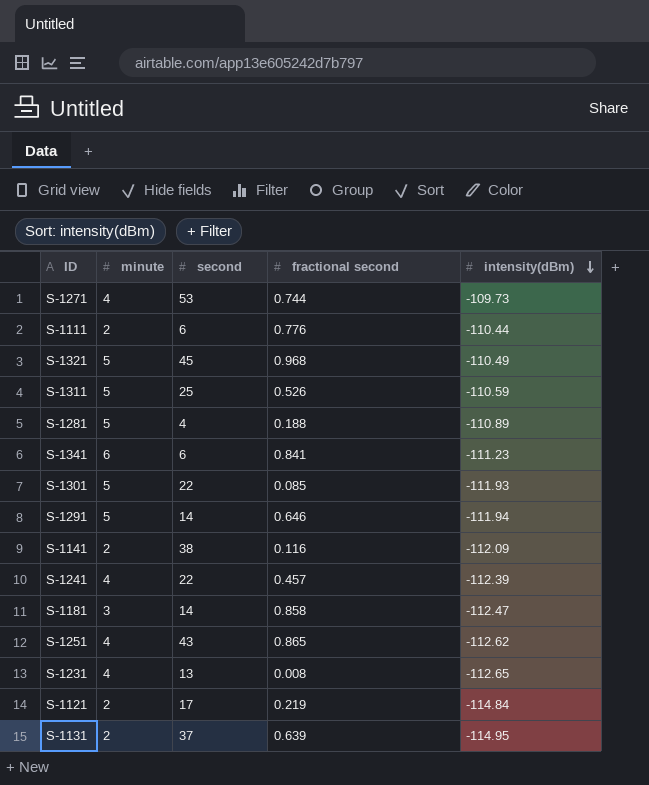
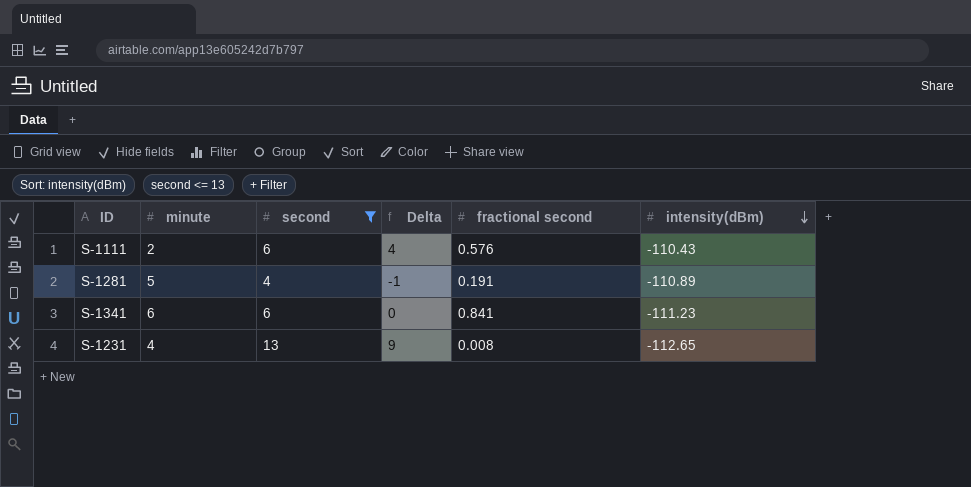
filter: none -> second <= 13
column Delta | formula: none -> [second] - [minute]
S-1111 | fractional second: 0.776 -> 0.576
S-1111 | intensity(dBm): -110.44 -> -110.43
S-1281 | fractional second: 0.188 -> 0.191

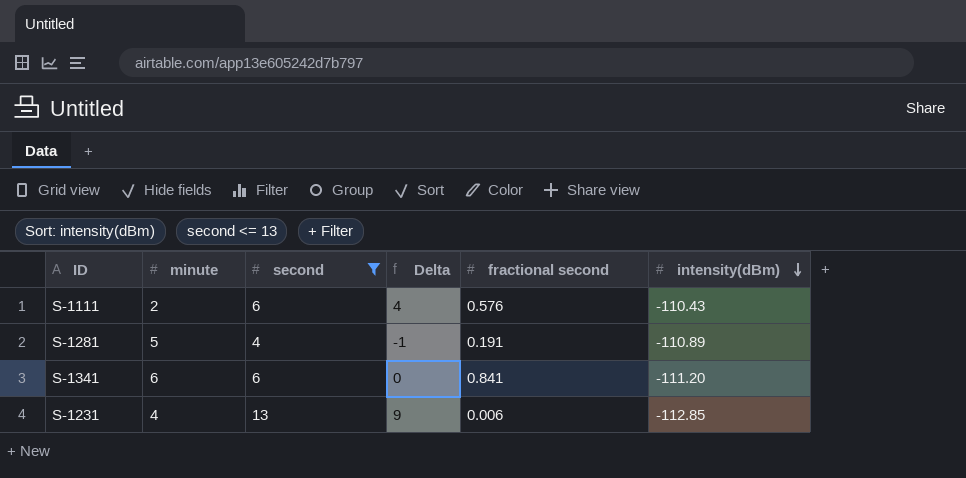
S-1341 | intensity(dBm): -111.23 -> -111.20
S-1231 | fractional second: 0.008 -> 0.006
S-1231 | intensity(dBm): -112.65 -> -112.85

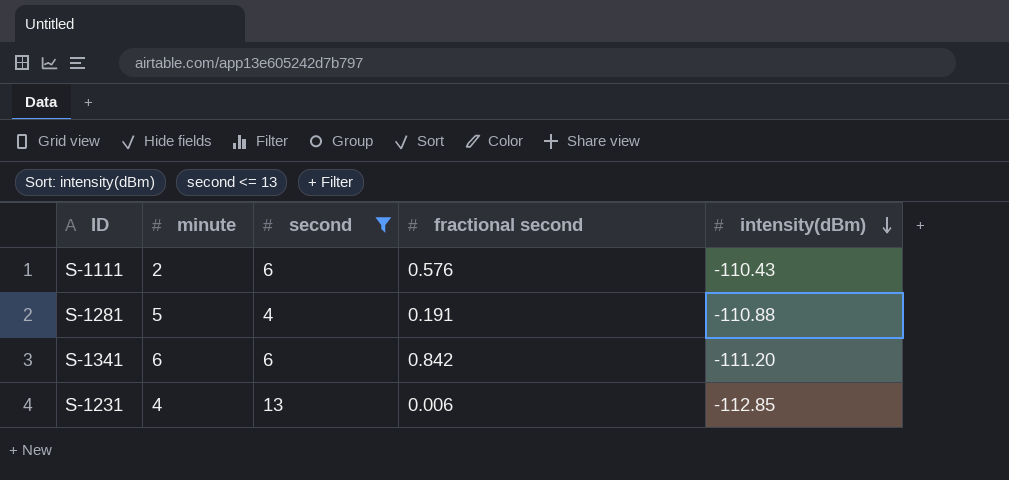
column Delta | formula: [second] - [minute] -> none
S-1281 | intensity(dBm): -110.89 -> -110.88
S-1341 | fractional second: 0.841 -> 0.842

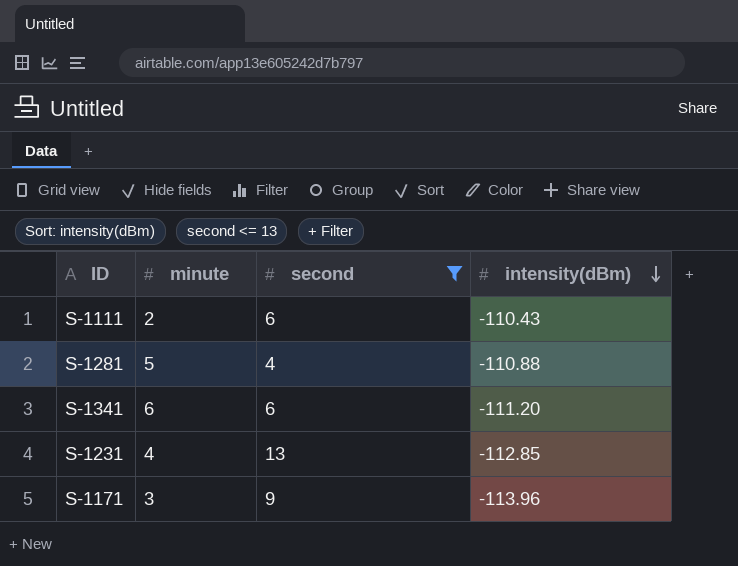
column fractional second | position: 4 -> none
row S-1171: none -> 3 | 9 | -113.96

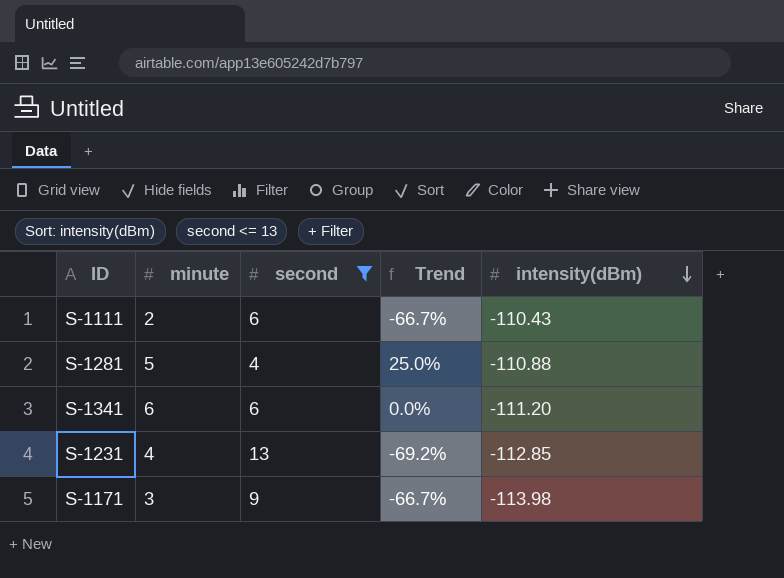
column Trend | formula: none -> ([minute] - [second]) / [second]
S-1171 | intensity(dBm): -113.96 -> -113.98

